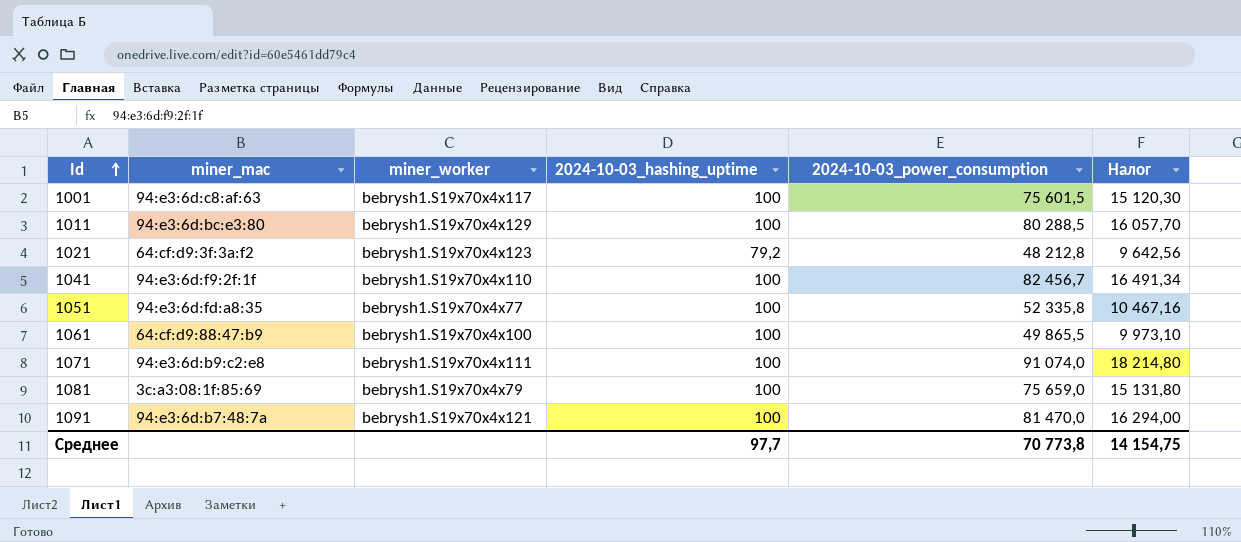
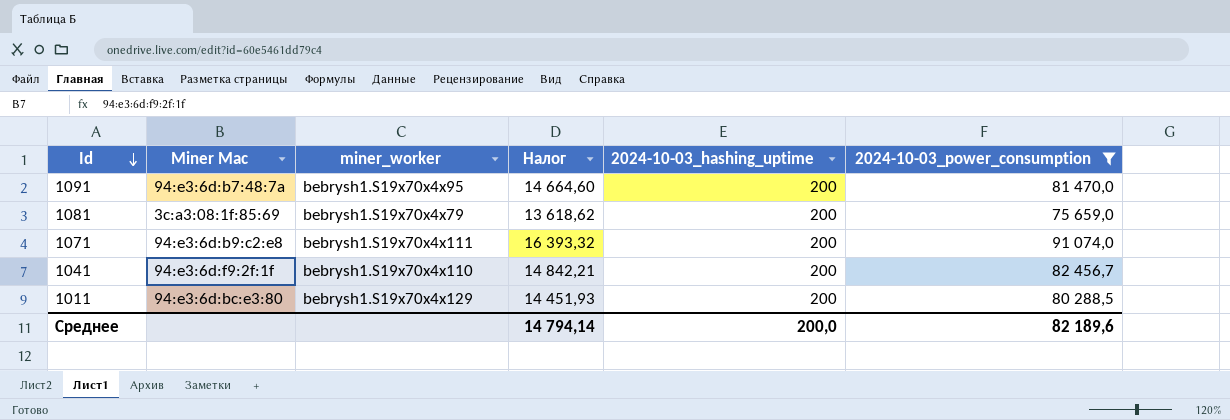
filter: none -> 2024-10-03_power_consumption >= 75 659,0
row order: Id ascending -> Id descending
column name: miner_mac -> Miner Mac
column Налог | formula: [2024-10-03_power_consumption] * 0,2 -> [2024-10-03_power_consumption] * 0,18
column Налог | position: 6 -> 4
1091 | miner_worker: bebrysh1.S19x70x4x121 -> bebrysh1.S19x70x4x95
1091 | 2024-10-03_hashing_uptime: 100 -> 200
1081 | 2024-10-03_hashing_uptime: 100 -> 200
1071 | 2024-10-03_hashing_uptime: 100 -> 200
1041 | 2024-10-03_hashing_uptime: 100 -> 200
1011 | 2024-10-03_hashing_uptime: 100 -> 200
Среднее | Налог: 14 154,75 -> 14 794,14
Среднее | 2024-10-03_hashing_uptime: 97,7 -> 200,0
Среднее | 2024-10-03_power_consumption: 70 773,8 -> 82 189,6

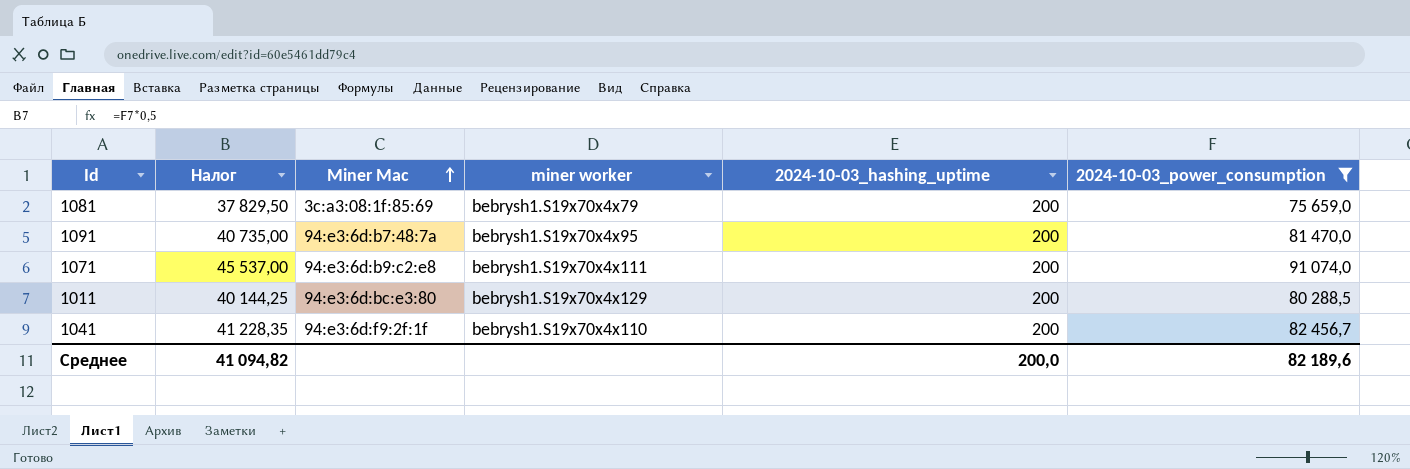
row order: Id descending -> Miner Mac ascending
column Налог | formula: [2024-10-03_power_consumption] * 0,18 -> [2024-10-03_power_consumption] * 0,5
column Налог | position: 4 -> 2
column name: miner_worker -> miner worker
Среднее | Налог: 14 794,14 -> 41 094,82

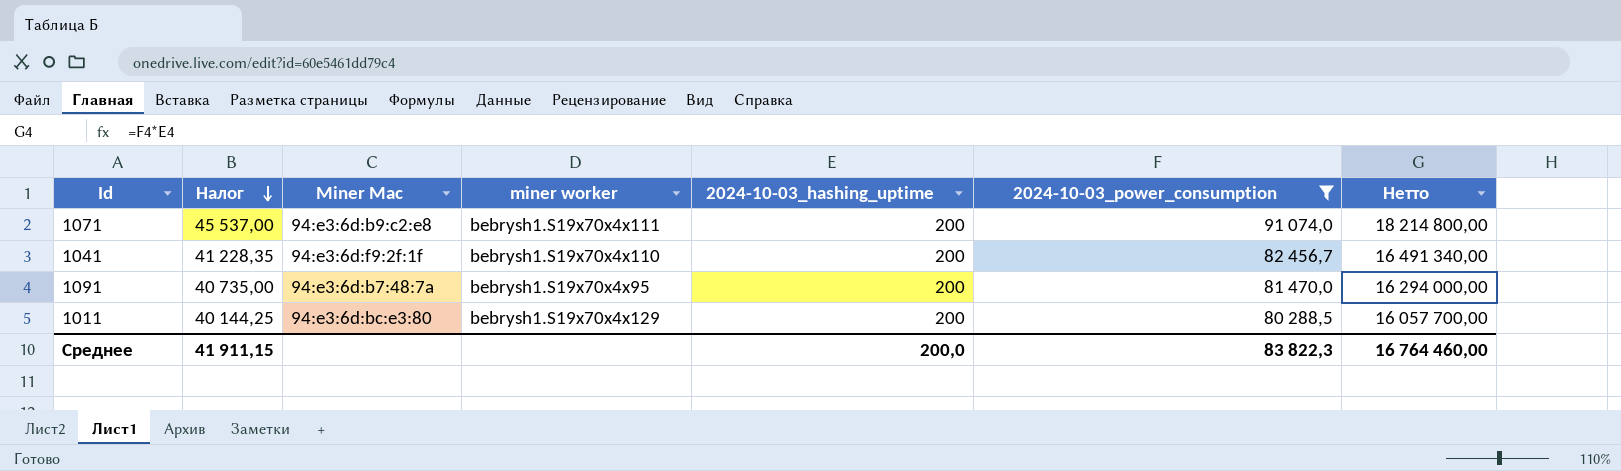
row order: Miner Mac ascending -> Налог descending
column Нетто | formula: none -> [2024-10-03_hashing_uptime] * [2024-10-03_power_consumption]
row 1081: 37 829,50 | 3c:a3:08:1f:85:69 | bebrysh1.S19x70x4x79 | 200 | 75 659,0 -> none
Среднее | Налог: 41 094,82 -> 41 911,15
Среднее | 2024-10-03_power_consumption: 82 189,6 -> 83 822,3

